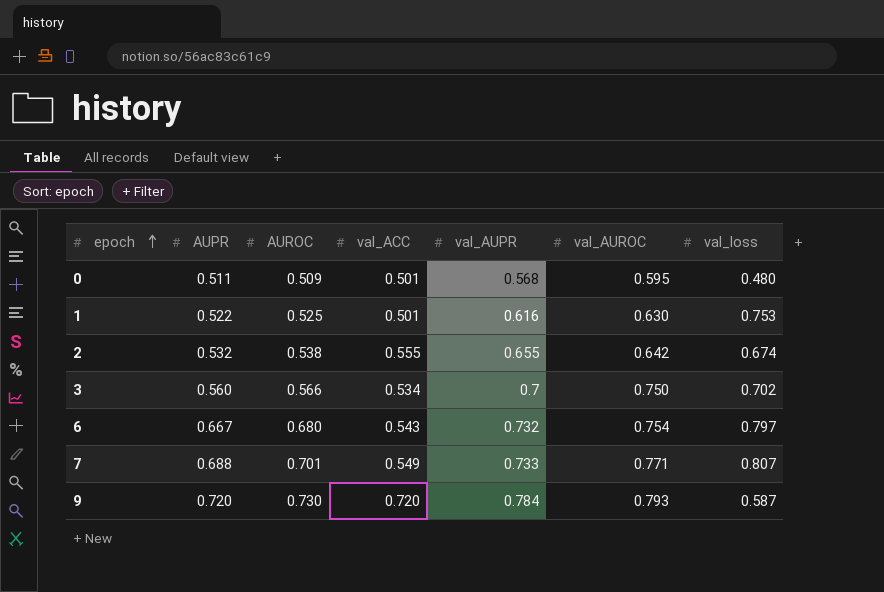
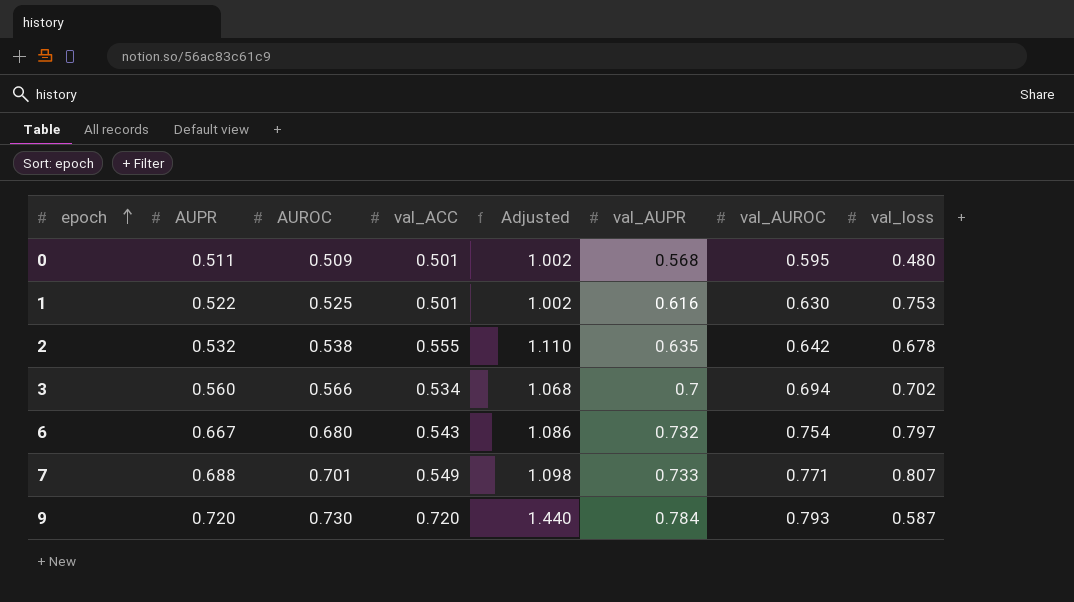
column Adjusted | formula: none -> [val_ACC] * 2
2 | val_AUPR: 0.655 -> 0.635
2 | val_loss: 0.674 -> 0.678
3 | val_AUROC: 0.750 -> 0.694

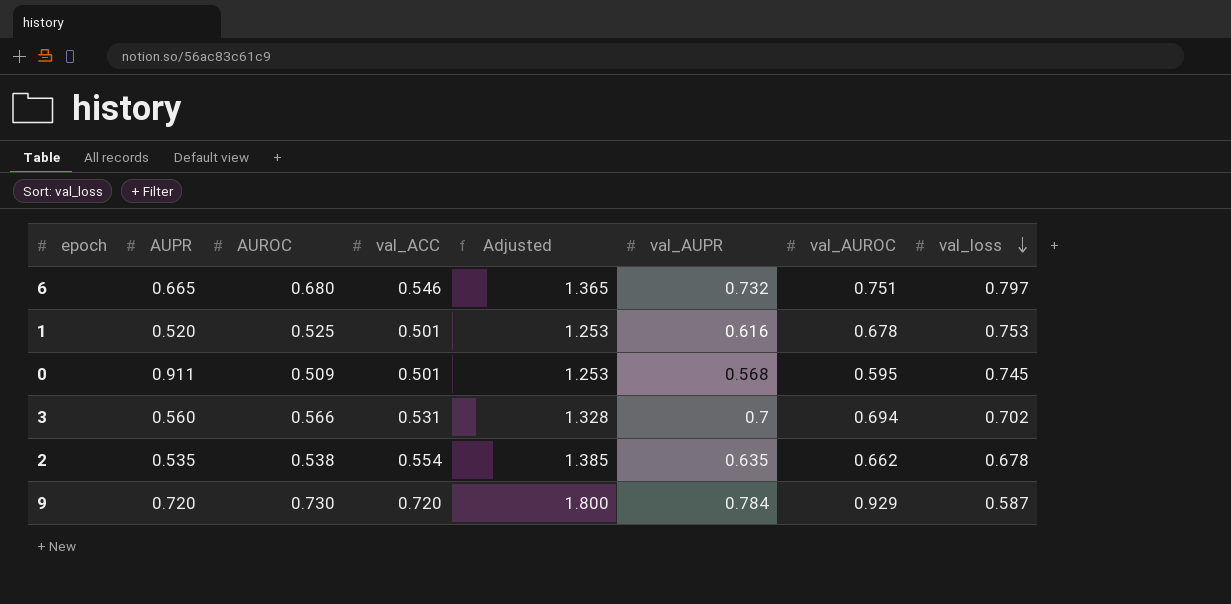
row order: epoch ascending -> val_loss descending
column Adjusted | formula: [val_ACC] * 2 -> [val_ACC] * 2.5
row 7: 0.688 | 0.701 | 0.549 | 1.098 | 0.733 | 0.771 | 0.807 -> none
6 | AUPR: 0.667 -> 0.665
6 | val_ACC: 0.543 -> 0.546
6 | val_AUROC: 0.754 -> 0.751
1 | AUPR: 0.522 -> 0.520
1 | val_AUROC: 0.630 -> 0.678
0 | AUPR: 0.511 -> 0.911
0 | val_loss: 0.480 -> 0.745
3 | val_ACC: 0.534 -> 0.531
2 | AUPR: 0.532 -> 0.535
2 | val_ACC: 0.555 -> 0.554
2 | val_AUROC: 0.642 -> 0.662
9 | val_AUROC: 0.793 -> 0.929

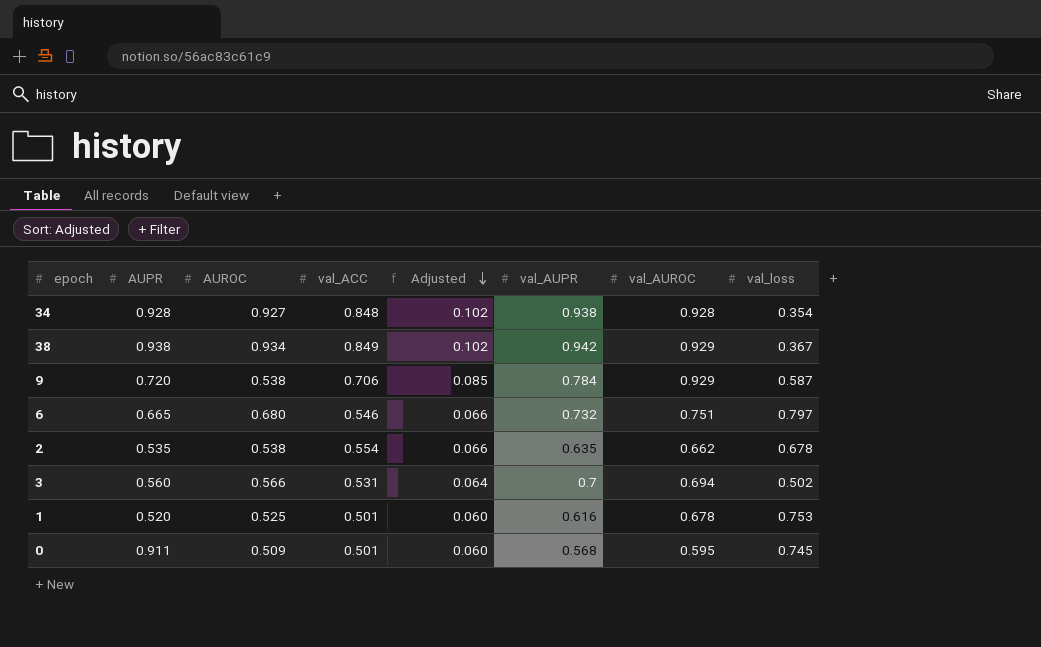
row order: val_loss descending -> Adjusted descending
column Adjusted | formula: [val_ACC] * 2.5 -> [val_ACC] * 0.12
row 34: none -> 0.928 | 0.927 | 0.848 | 0.102 | 0.938 | 0.928 | 0.354
row 38: none -> 0.938 | 0.934 | 0.849 | 0.102 | 0.942 | 0.929 | 0.367
9 | AUROC: 0.730 -> 0.538
9 | val_ACC: 0.720 -> 0.706
3 | val_loss: 0.702 -> 0.502

